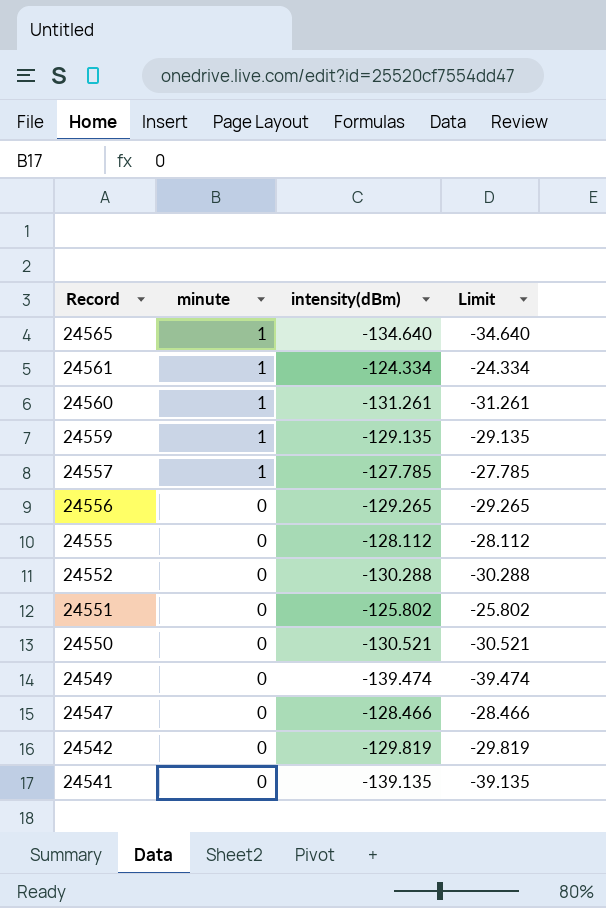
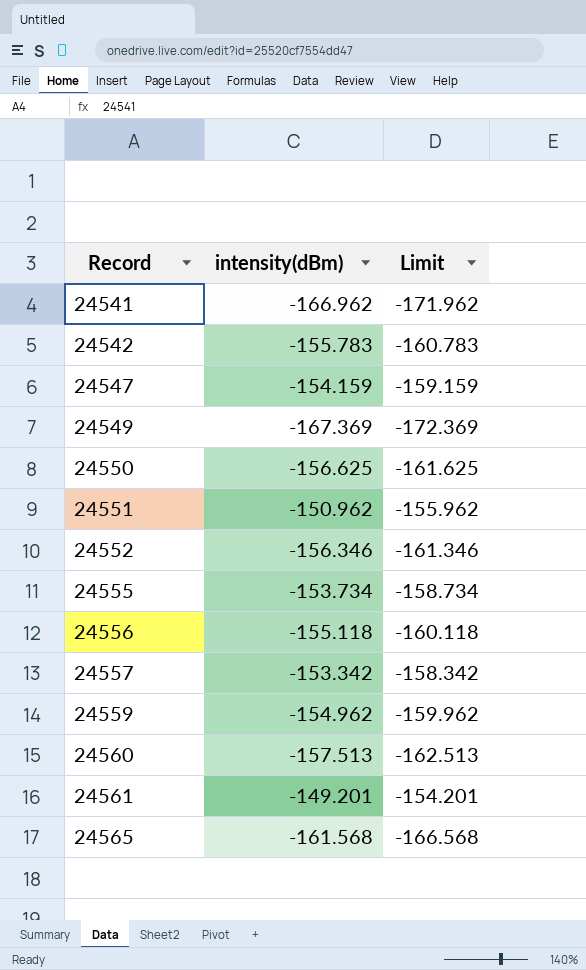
row order: Record descending -> Record ascending
column minute | position: 2 -> none
column Limit | formula: [intensity(dBm)] + 100 -> [intensity(dBm)] - 5
24541 | intensity(dBm): -139.135 -> -166.962
24542 | intensity(dBm): -129.819 -> -155.783
24547 | intensity(dBm): -128.466 -> -154.159
24549 | intensity(dBm): -139.474 -> -167.369
24550 | intensity(dBm): -130.521 -> -156.625
24551 | intensity(dBm): -125.802 -> -150.962
24552 | intensity(dBm): -130.288 -> -156.346
24555 | intensity(dBm): -128.112 -> -153.734
24556 | intensity(dBm): -129.265 -> -155.118
24557 | intensity(dBm): -127.785 -> -153.342
24559 | intensity(dBm): -129.135 -> -154.962
24560 | intensity(dBm): -131.261 -> -157.513
24561 | intensity(dBm): -124.334 -> -149.201
24565 | intensity(dBm): -134.640 -> -161.568

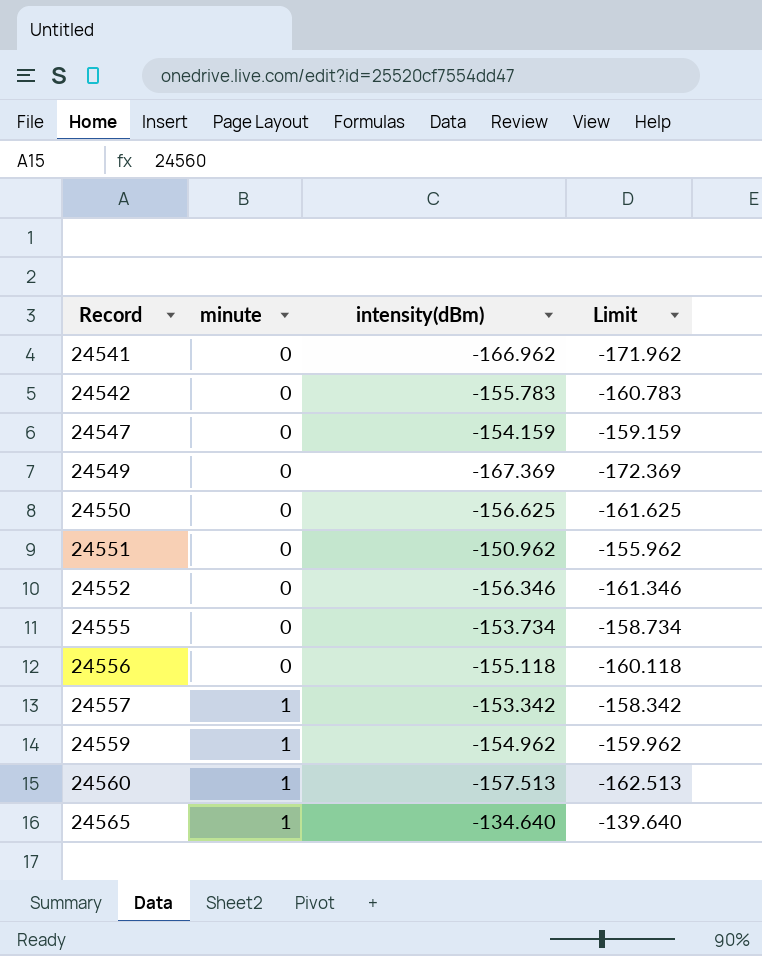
column minute | position: none -> 2
row 24561: -149.201 | -154.201 -> none
24565 | intensity(dBm): -161.568 -> -134.640
24565 | Limit: -166.568 -> -139.640

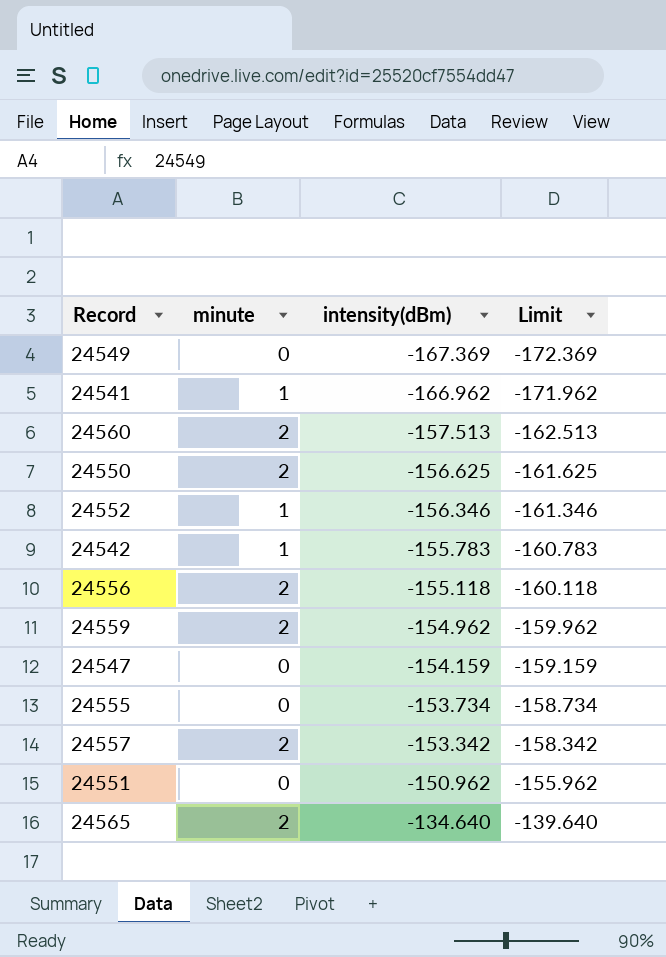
row order: Record ascending -> intensity(dBm) ascending
24541 | minute: 0 -> 1
24560 | minute: 1 -> 2
24550 | minute: 0 -> 2
24552 | minute: 0 -> 1
24542 | minute: 0 -> 1
24556 | minute: 0 -> 2
24559 | minute: 1 -> 2
24557 | minute: 1 -> 2
24565 | minute: 1 -> 2

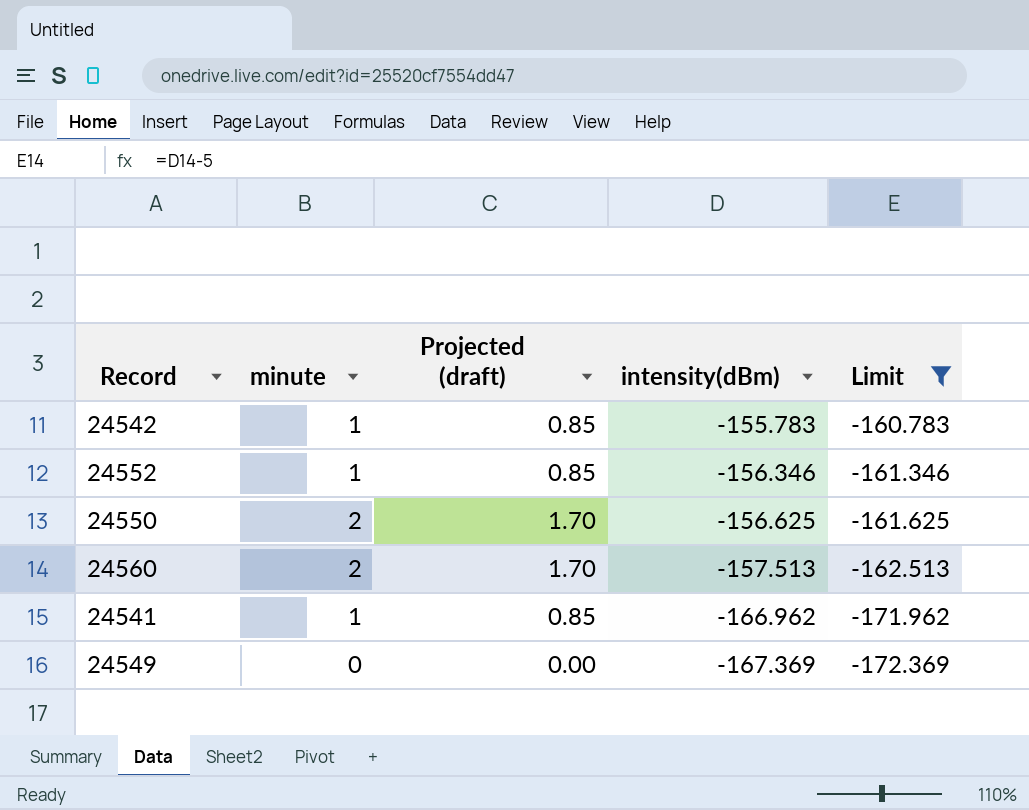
filter: none -> Limit <= -160.783
row order: intensity(dBm) ascending -> intensity(dBm) descending
column Projected (draft) | formula: none -> [minute] * 0.85

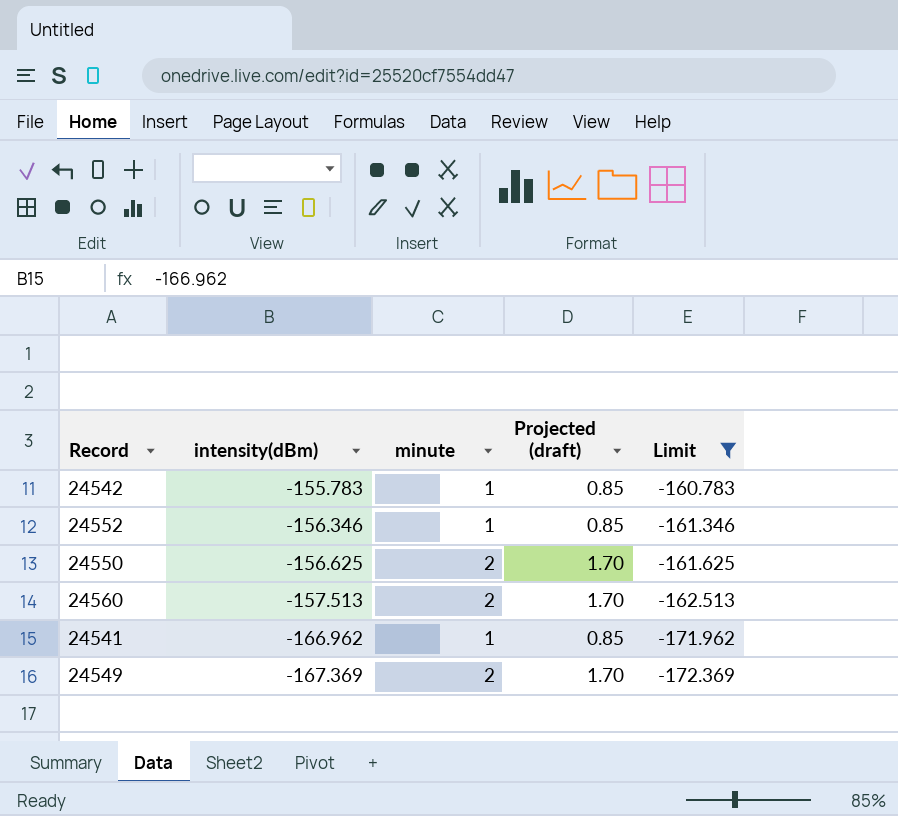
column intensity(dBm) | position: 4 -> 2
24549 | minute: 0 -> 2
24549 | Projected (draft): 0.00 -> 1.70

